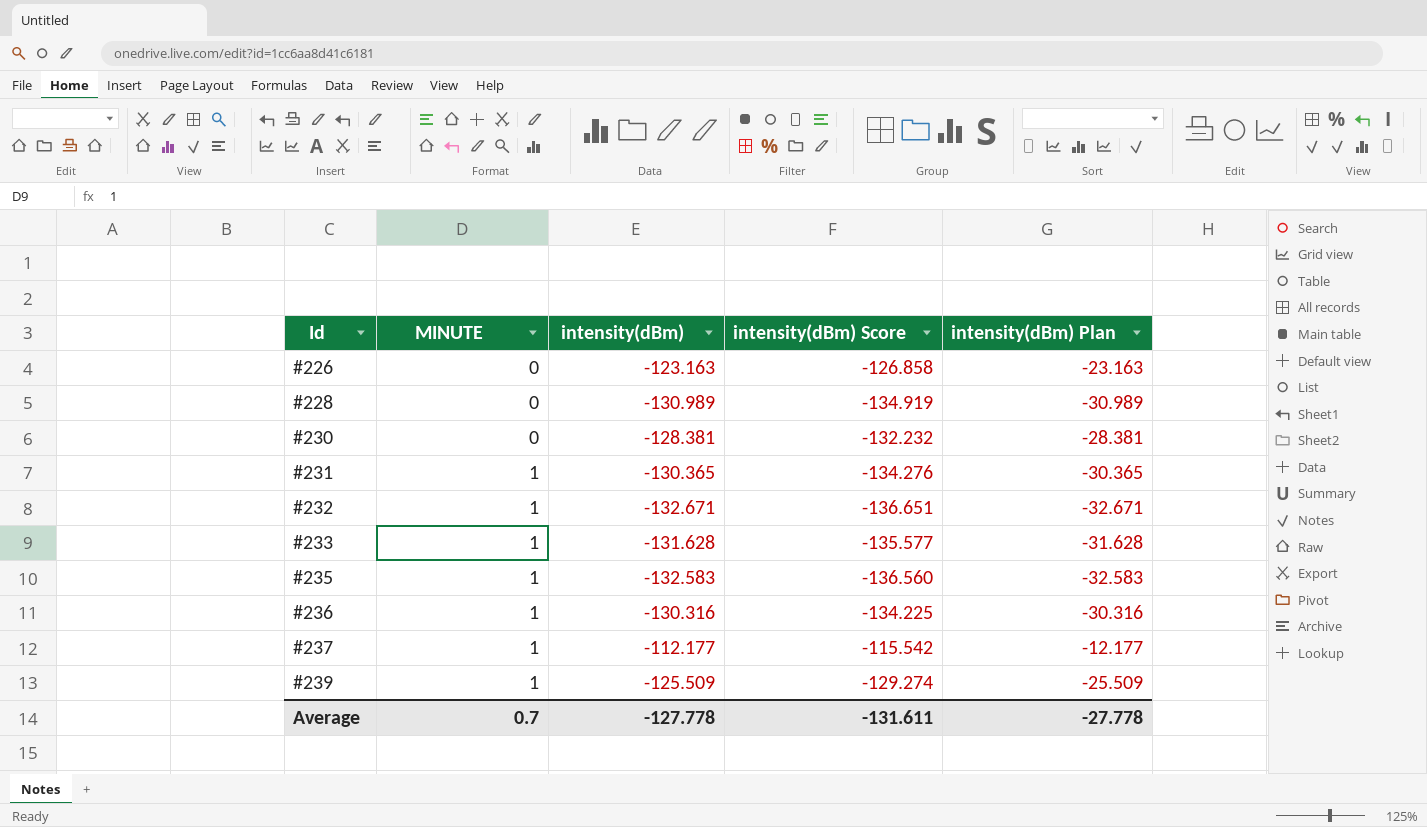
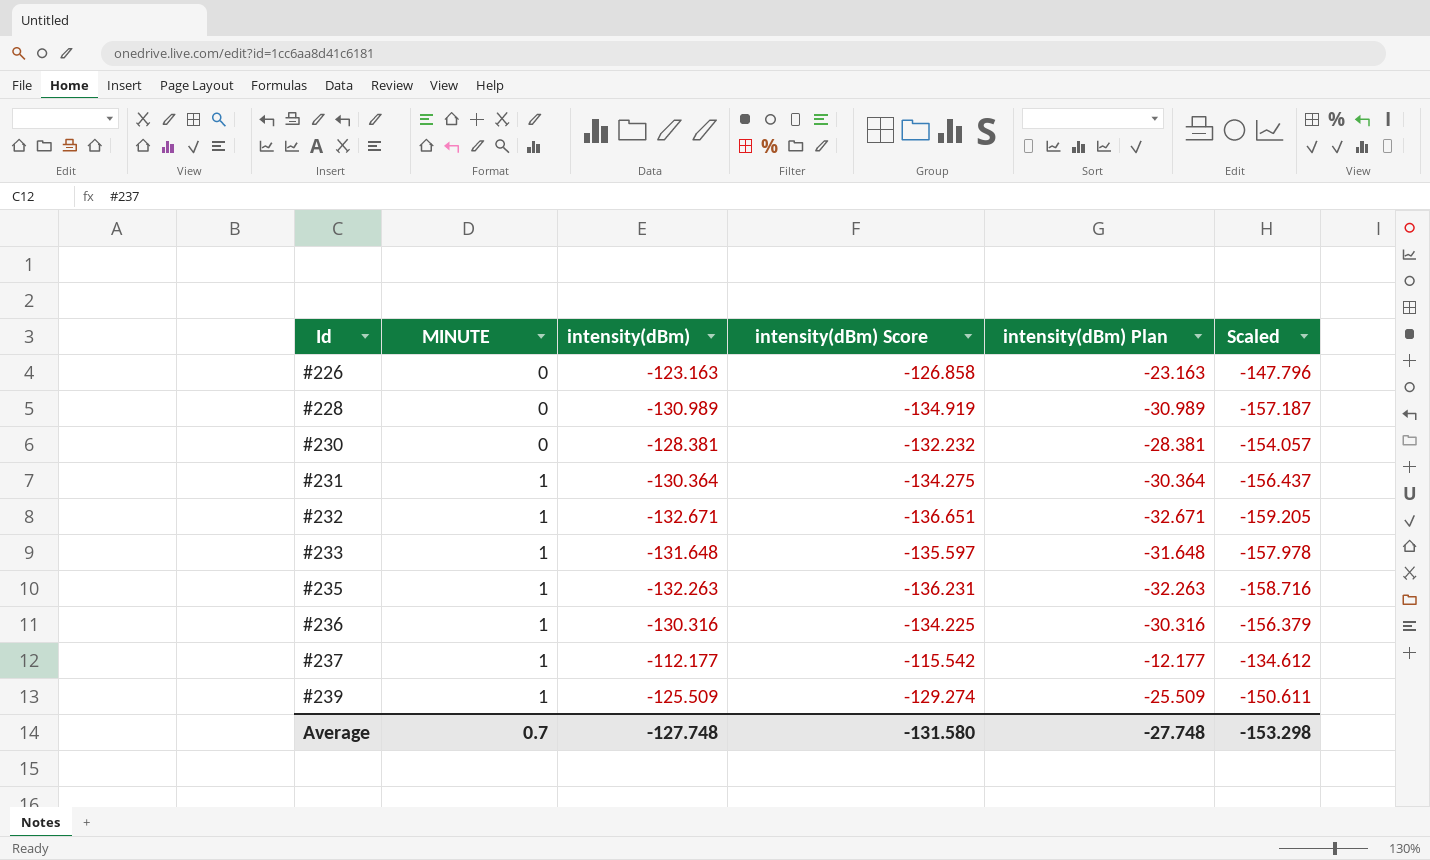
column Scaled | formula: none -> [intensity(dBm)] * 1.2
#231 | intensity(dBm): -130.365 -> -130.364
#231 | intensity(dBm) Score: -134.276 -> -134.275
#231 | intensity(dBm) Plan: -30.365 -> -30.364
#233 | intensity(dBm): -131.628 -> -131.648
#233 | intensity(dBm) Score: -135.577 -> -135.597
#233 | intensity(dBm) Plan: -31.628 -> -31.648
#235 | intensity(dBm): -132.583 -> -132.263
#235 | intensity(dBm) Score: -136.560 -> -136.231
#235 | intensity(dBm) Plan: -32.583 -> -32.263
Average | intensity(dBm): -127.778 -> -127.748
Average | intensity(dBm) Score: -131.611 -> -131.580
Average | intensity(dBm) Plan: -27.778 -> -27.748

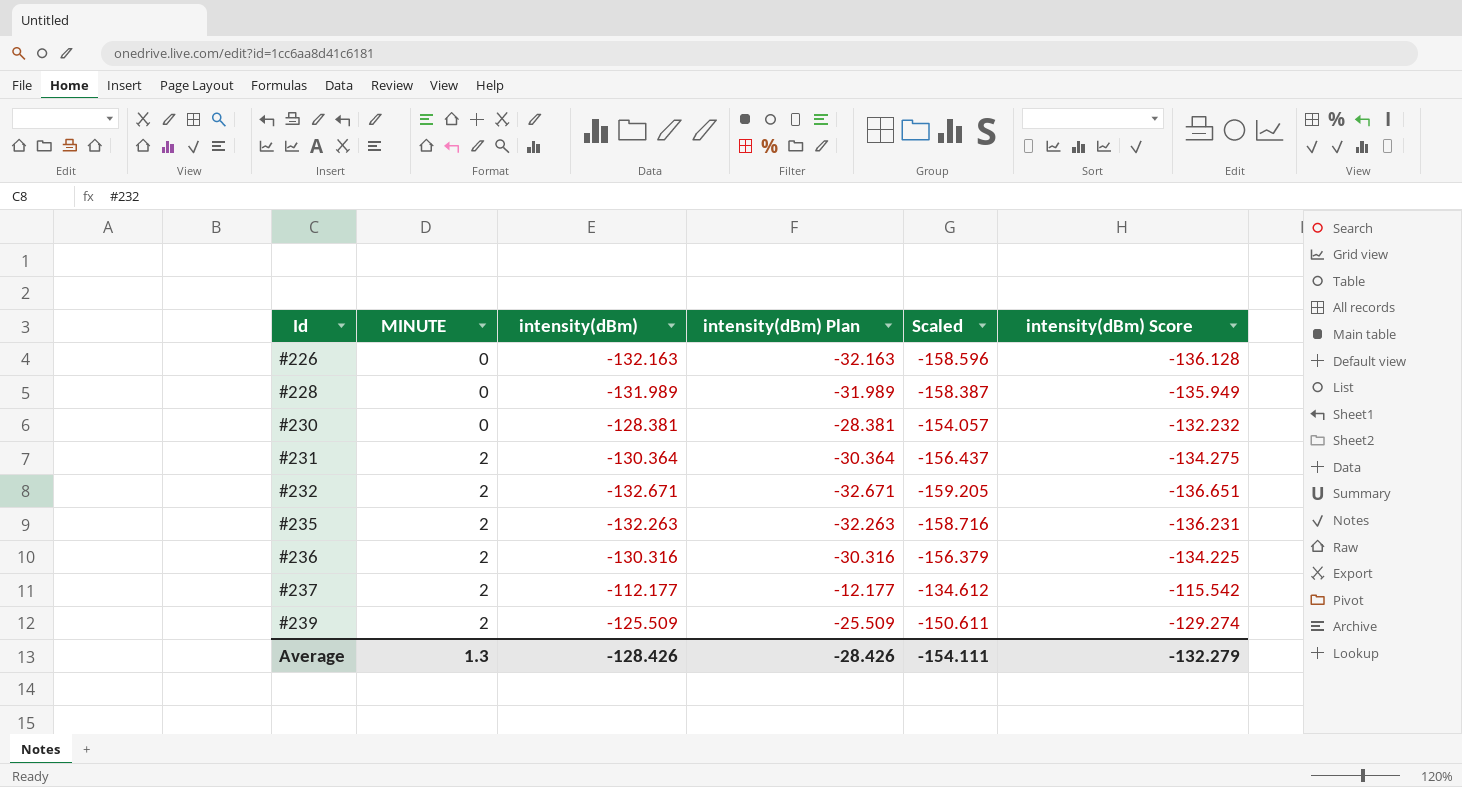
column intensity(dBm) Score | position: 4 -> 6
row #233: 1 | -131.648 | -135.597 | -31.648 | -157.978 -> none
#226 | intensity(dBm): -123.163 -> -132.163
#226 | intensity(dBm) Plan: -23.163 -> -32.163
#226 | Scaled: -147.796 -> -158.596
#226 | intensity(dBm) Score: -126.858 -> -136.128
#228 | intensity(dBm): -130.989 -> -131.989
#228 | intensity(dBm) Plan: -30.989 -> -31.989
#228 | Scaled: -157.187 -> -158.387
#228 | intensity(dBm) Score: -134.919 -> -135.949
#231 | MINUTE: 1 -> 2
#232 | MINUTE: 1 -> 2
#235 | MINUTE: 1 -> 2
#236 | MINUTE: 1 -> 2
#237 | MINUTE: 1 -> 2
#239 | MINUTE: 1 -> 2
Average | MINUTE: 0.7 -> 1.3
Average | intensity(dBm): -127.748 -> -128.426
Average | intensity(dBm) Plan: -27.748 -> -28.426
Average | Scaled: -153.298 -> -154.111
Average | intensity(dBm) Score: -131.580 -> -132.279

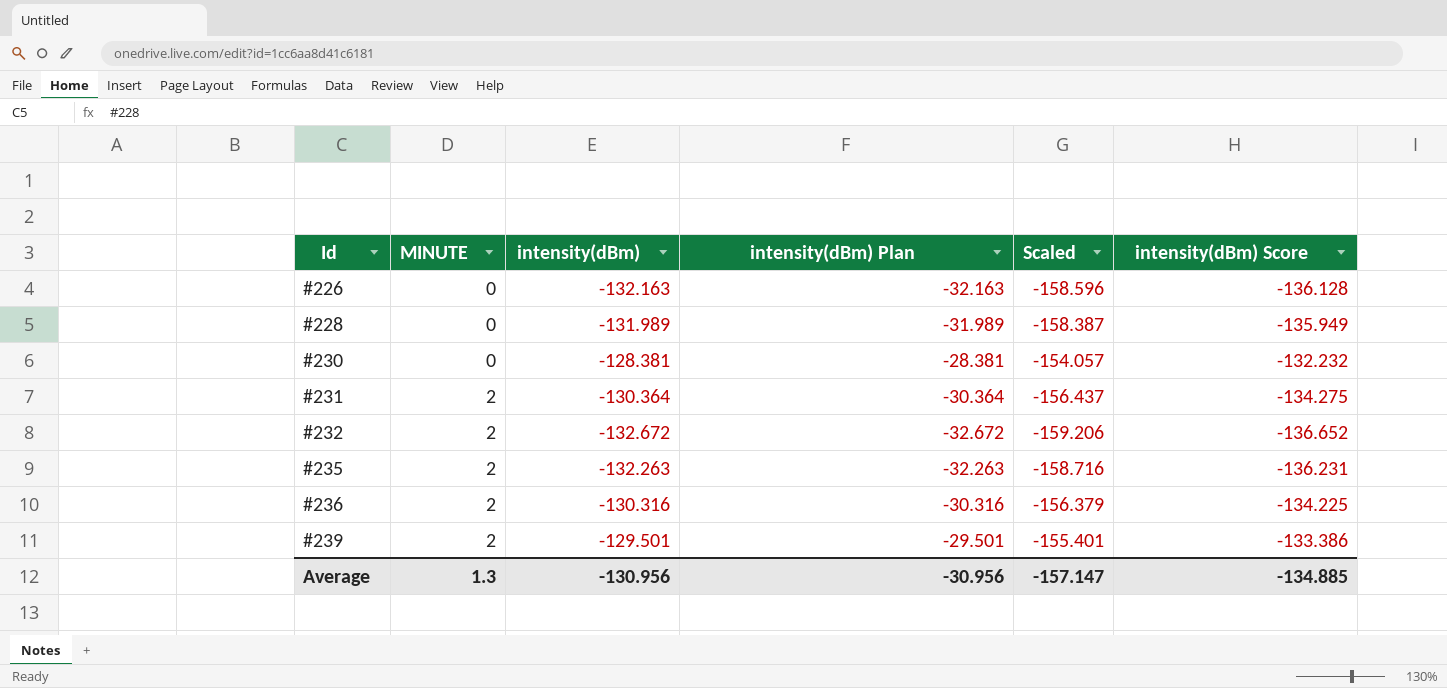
row #237: 2 | -112.177 | -12.177 | -134.612 | -115.542 -> none
#232 | intensity(dBm): -132.671 -> -132.672
#232 | intensity(dBm) Plan: -32.671 -> -32.672
#232 | Scaled: -159.205 -> -159.206
#232 | intensity(dBm) Score: -136.651 -> -136.652
#239 | intensity(dBm): -125.509 -> -129.501
#239 | intensity(dBm) Plan: -25.509 -> -29.501
#239 | Scaled: -150.611 -> -155.401
#239 | intensity(dBm) Score: -129.274 -> -133.386
Average | intensity(dBm): -128.426 -> -130.956
Average | intensity(dBm) Plan: -28.426 -> -30.956
Average | Scaled: -154.111 -> -157.147
Average | intensity(dBm) Score: -132.279 -> -134.885

